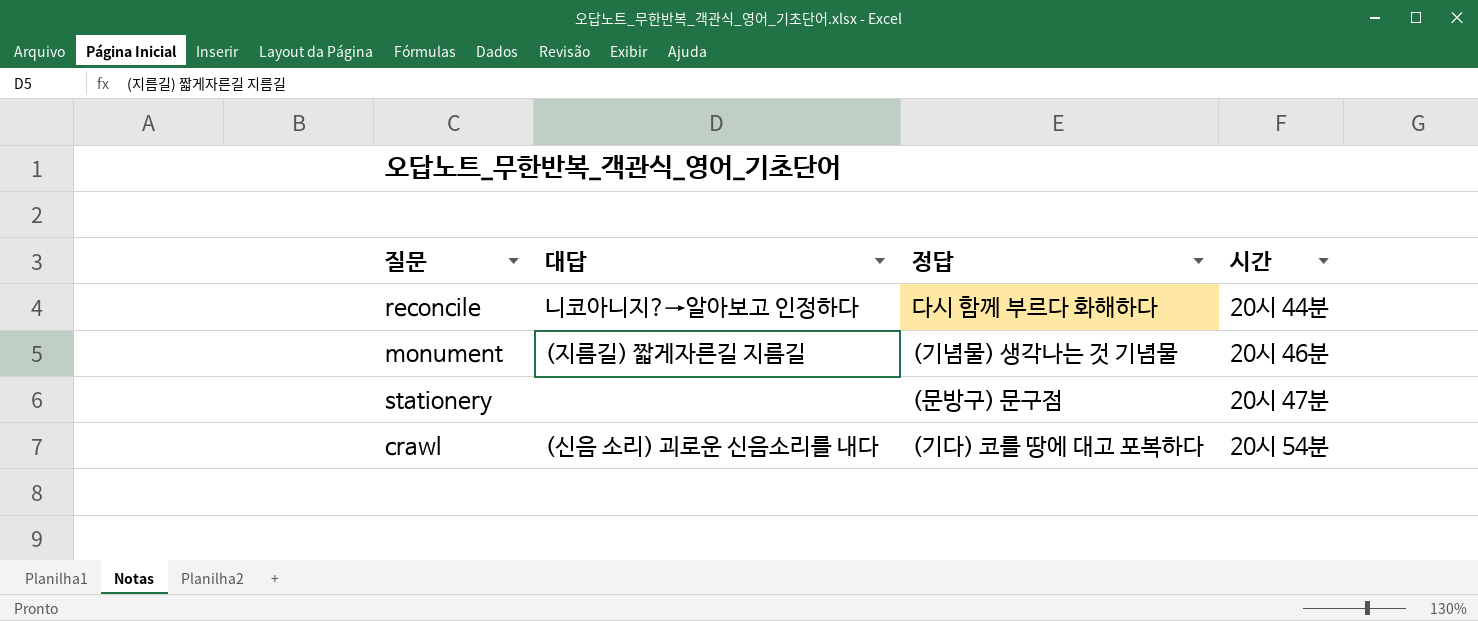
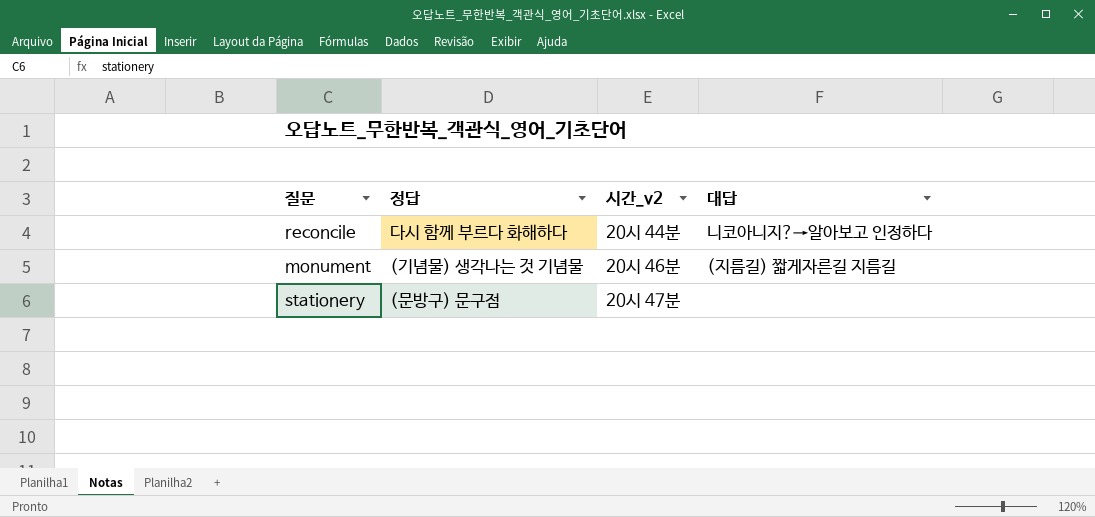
column name: 시간 -> 시간_v2
column 대답 | position: 2 -> 4
row crawl: (신음 소리) 괴로운 신음소리를 내다 | (기다) 코를 땅에 대고 포복하다 | 20시 54분 -> none

